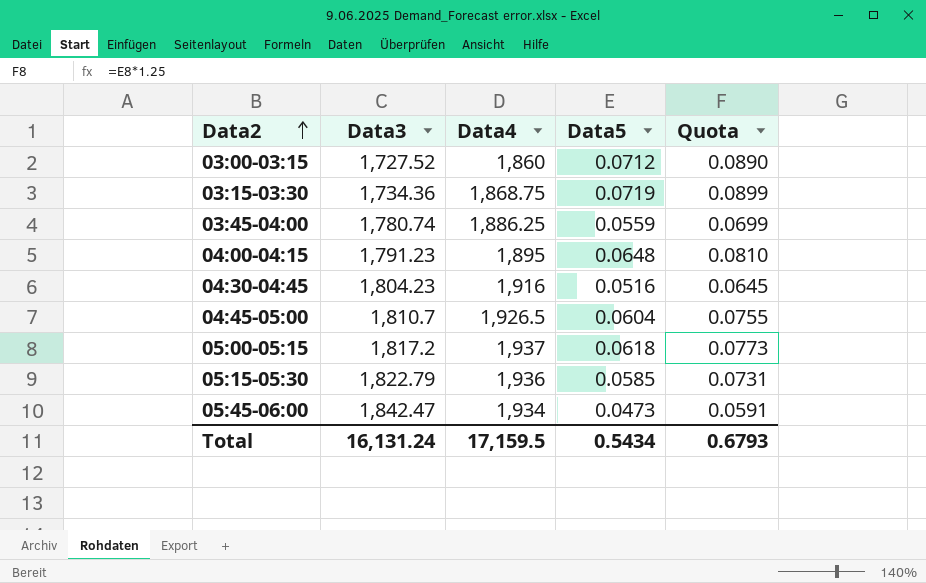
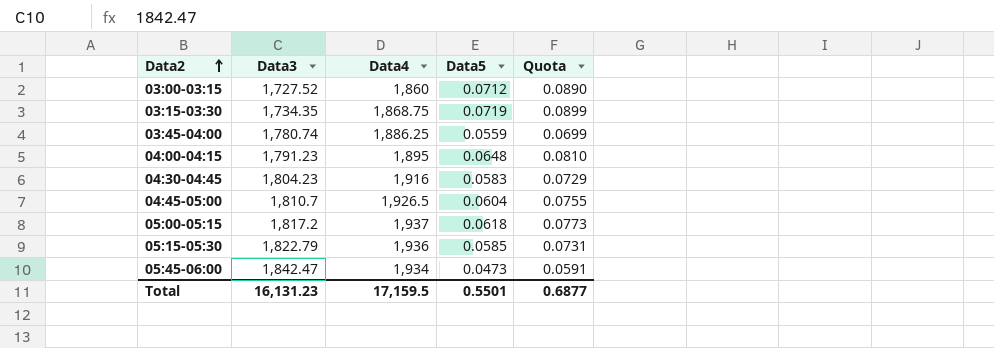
03:15-03:30 | Data3: 1,734.36 -> 1,734.35
04:30-04:45 | Data5: 0.0516 -> 0.0583
04:30-04:45 | Quota: 0.0645 -> 0.0729
Total | Data3: 16,131.24 -> 16,131.23
Total | Data5: 0.5434 -> 0.5501
Total | Quota: 0.6793 -> 0.6877

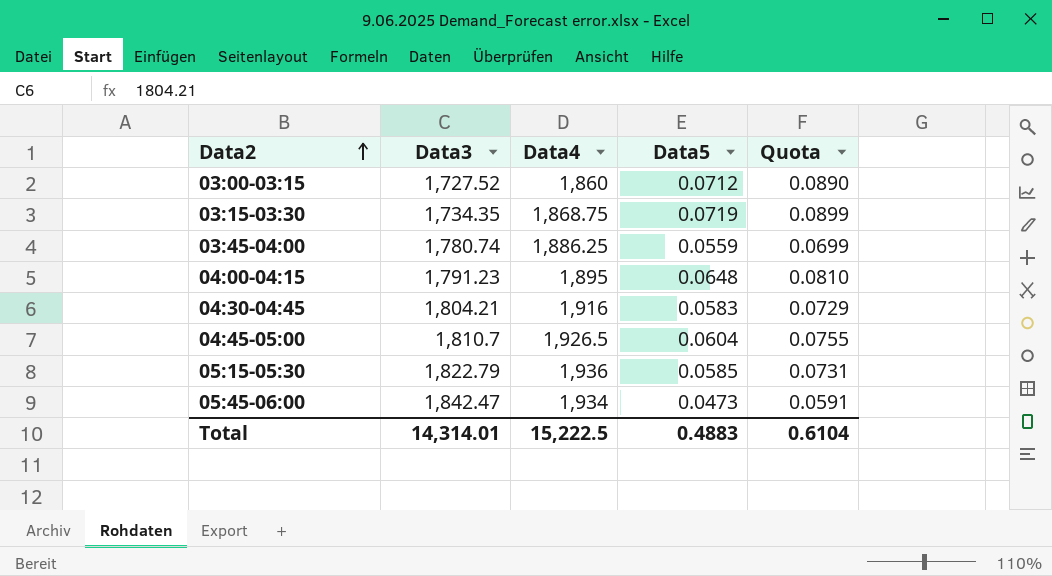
row 05:00-05:15: 1,817.2 | 1,937 | 0.0618 | 0.0773 -> none
04:30-04:45 | Data3: 1,804.23 -> 1,804.21
Total | Data3: 16,131.23 -> 14,314.01
Total | Data4: 17,159.5 -> 15,222.5
Total | Data5: 0.5501 -> 0.4883
Total | Quota: 0.6877 -> 0.6104

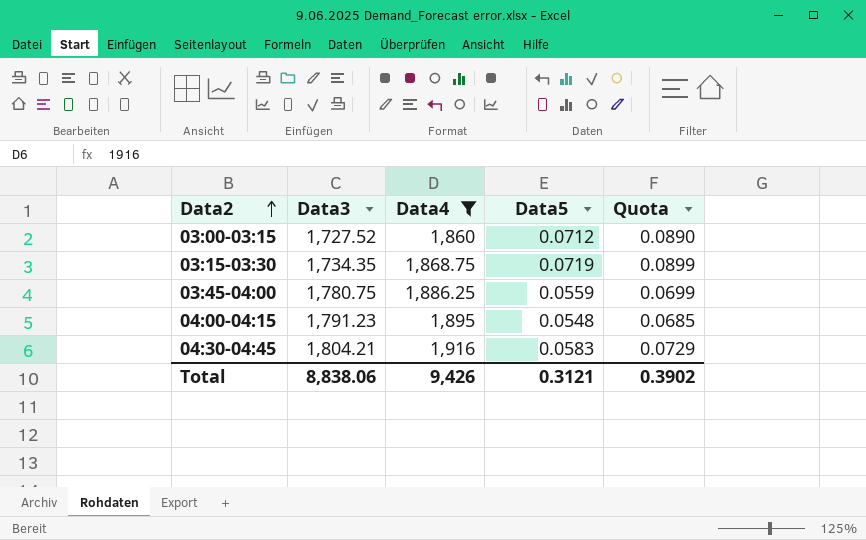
filter: none -> Data4 <= 1,916
03:45-04:00 | Data3: 1,780.74 -> 1,780.75
04:00-04:15 | Data5: 0.0648 -> 0.0548
04:00-04:15 | Quota: 0.0810 -> 0.0685
Total | Data3: 14,314.01 -> 8,838.06
Total | Data4: 15,222.5 -> 9,426
Total | Data5: 0.4883 -> 0.3121
Total | Quota: 0.6104 -> 0.3902

